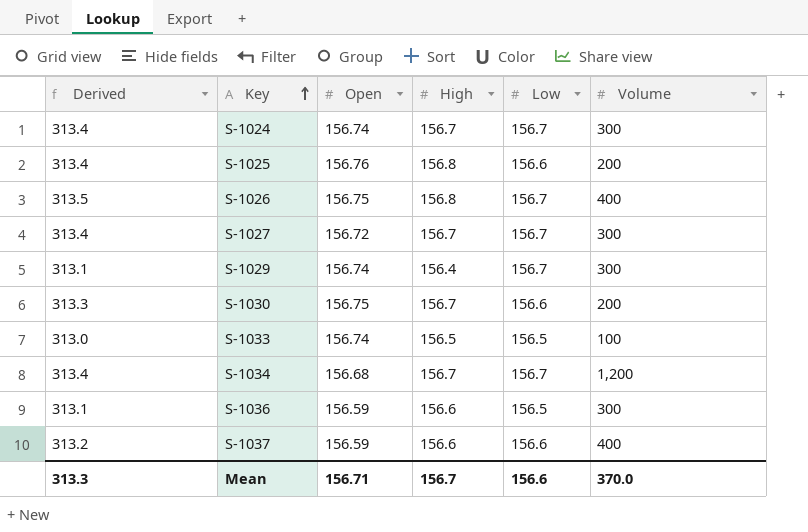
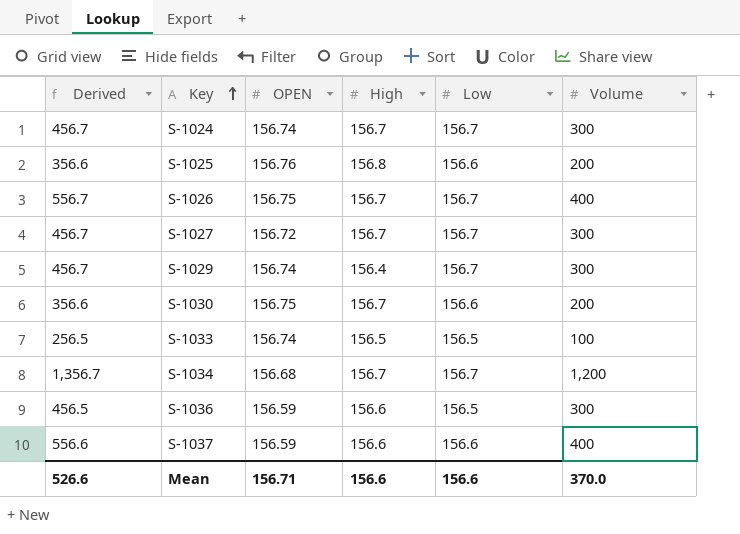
column Derived | formula: [High] + [Low] -> [Low] + [Volume]
column name: Open -> OPEN
S-1026 | High: 156.8 -> 156.7
Mean | Derived: 313.3 -> 526.6
Mean | High: 156.7 -> 156.6

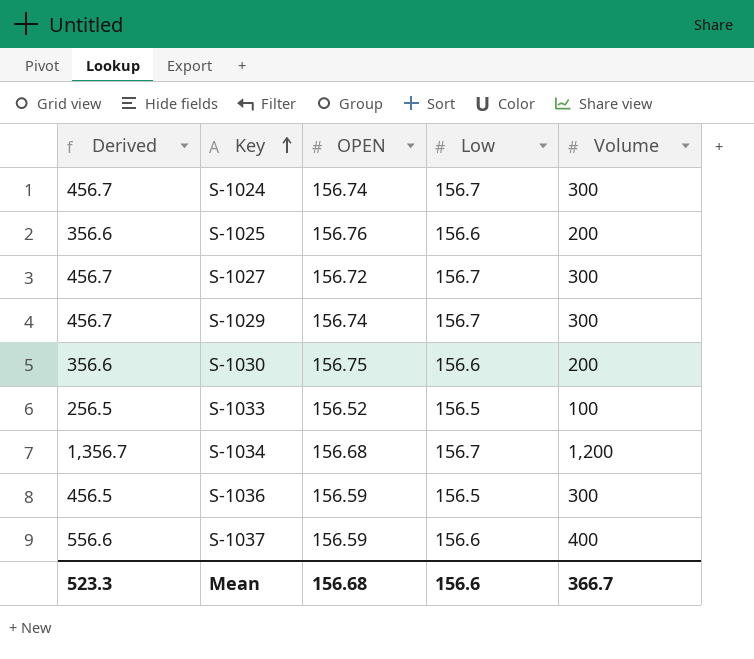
column High | position: 4 -> none
row S-1026: 556.7 | 156.75 | 156.7 | 156.7 | 400 -> none
S-1033 | OPEN: 156.74 -> 156.52
Mean | Derived: 526.6 -> 523.3
Mean | OPEN: 156.71 -> 156.68
Mean | Volume: 370.0 -> 366.7

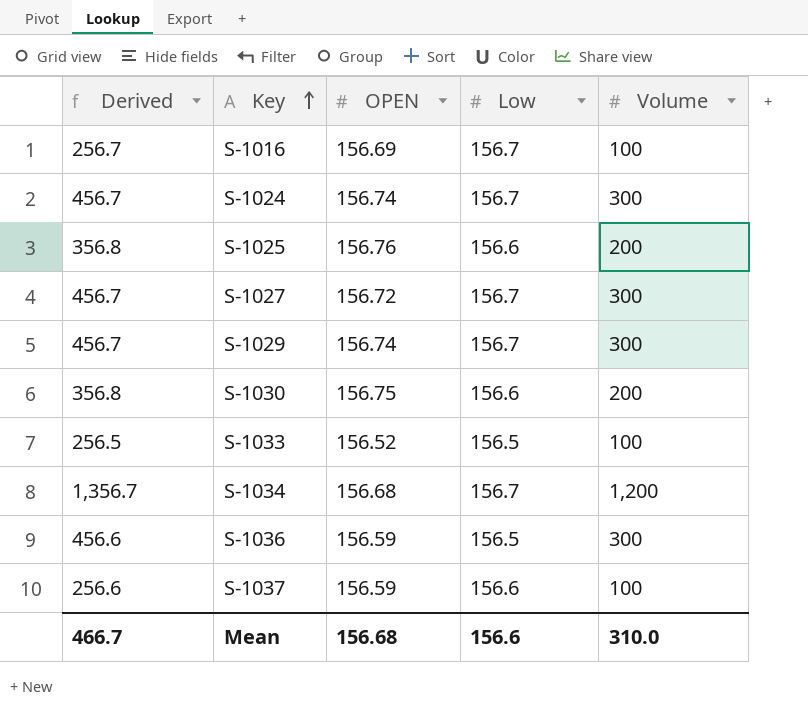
column Derived | formula: [Low] + [Volume] -> [OPEN] + [Volume]
row S-1016: none -> 256.7 | 156.69 | 156.7 | 100
S-1037 | Volume: 400 -> 100
Mean | Derived: 523.3 -> 466.7
Mean | Volume: 366.7 -> 310.0

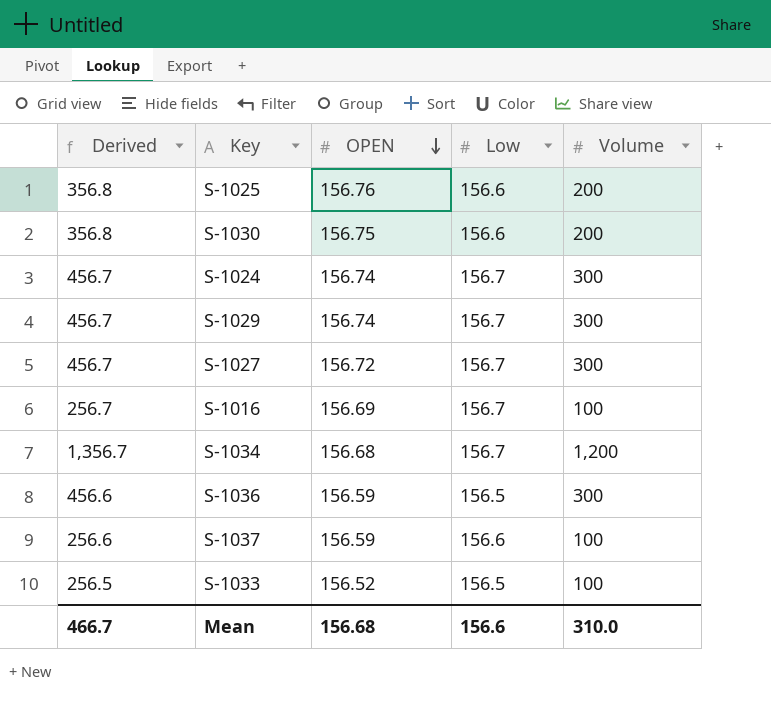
row order: Key ascending -> OPEN descending

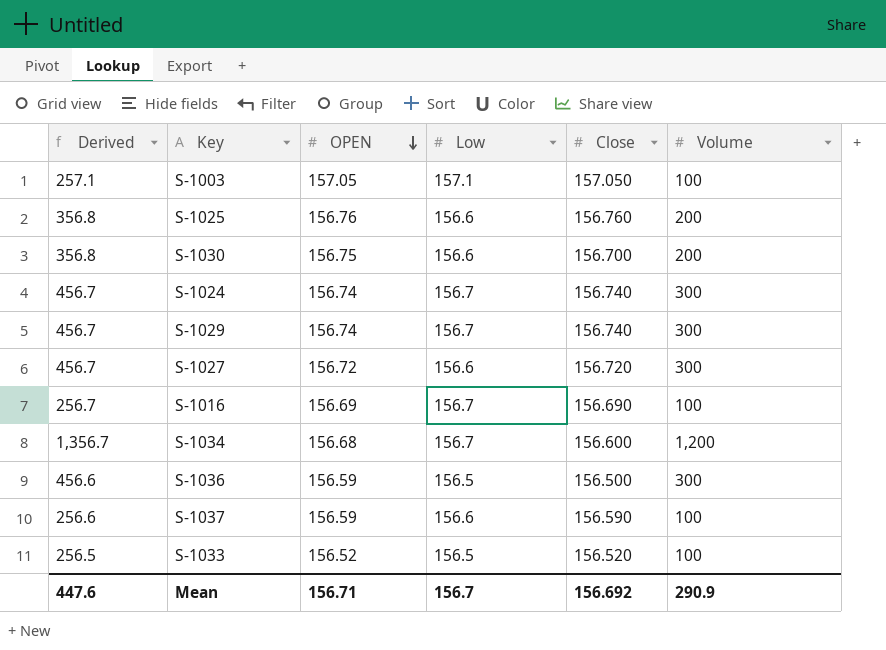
column Close | position: none -> 5
row S-1003: none -> 257.1 | 157.05 | 157.1 | 157.050 | 100
S-1027 | Low: 156.7 -> 156.6
Mean | Derived: 466.7 -> 447.6
Mean | OPEN: 156.68 -> 156.71
Mean | Low: 156.6 -> 156.7
Mean | Volume: 310.0 -> 290.9

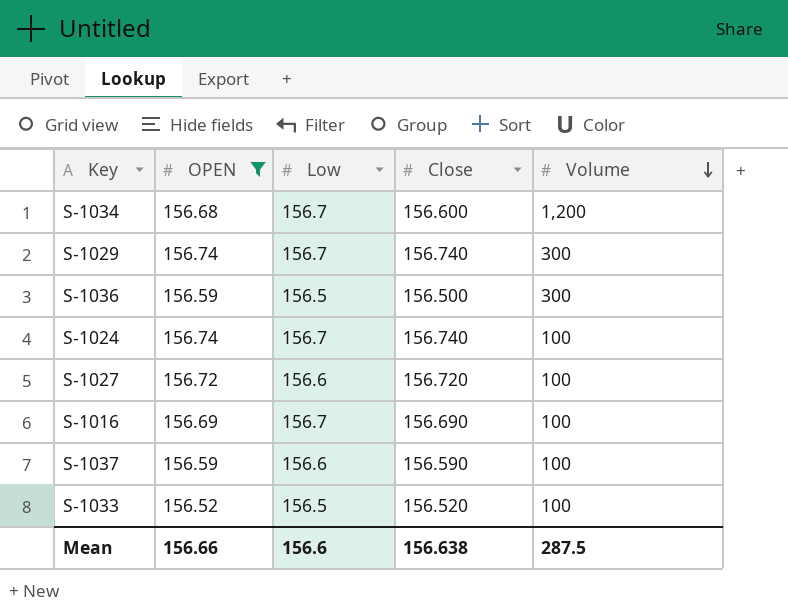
filter: none -> OPEN <= 156.74
row order: OPEN descending -> Volume descending
column Derived | formula: [OPEN] + [Volume] -> none
S-1024 | Volume: 300 -> 100
S-1027 | Volume: 300 -> 100
Mean | OPEN: 156.71 -> 156.66
Mean | Low: 156.7 -> 156.6
Mean | Close: 156.692 -> 156.638
Mean | Volume: 290.9 -> 287.5

